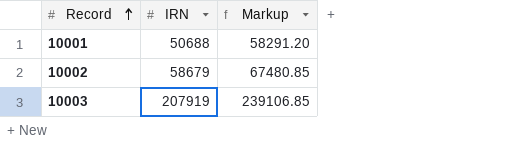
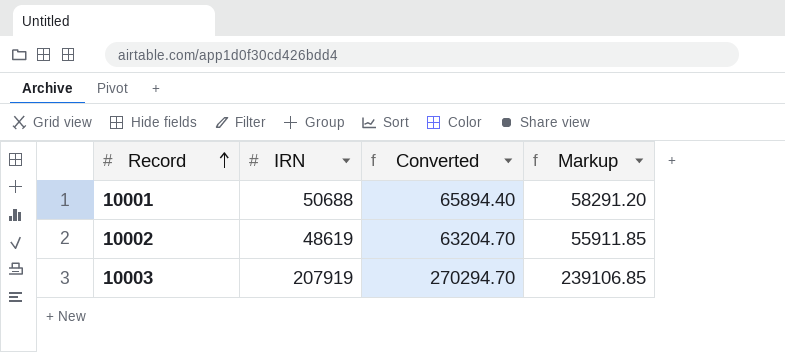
column Converted | formula: none -> [IRN] * 1.3
10002 | IRN: 58679 -> 48619
10002 | Markup: 67480.85 -> 55911.85

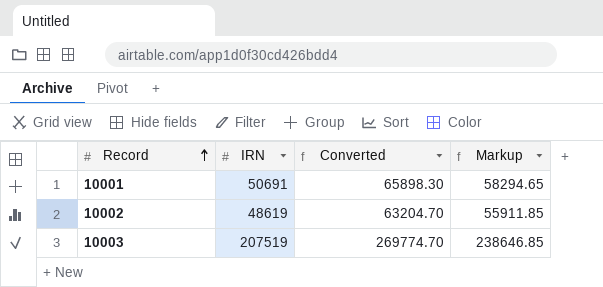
10001 | IRN: 50688 -> 50691
10001 | Converted: 65894.40 -> 65898.30
10001 | Markup: 58291.20 -> 58294.65
10003 | IRN: 207919 -> 207519
10003 | Converted: 270294.70 -> 269774.70
10003 | Markup: 239106.85 -> 238646.85

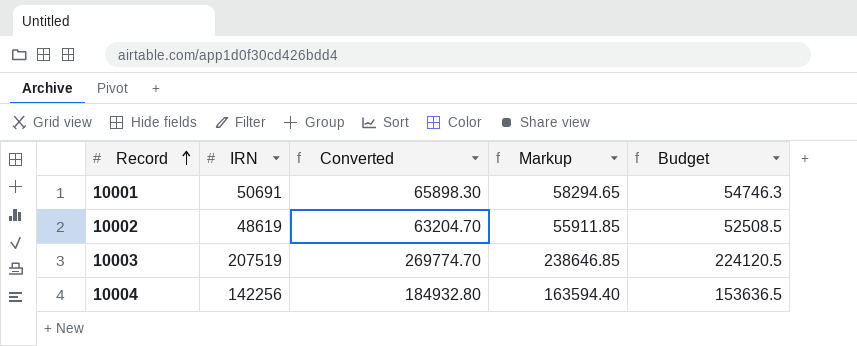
column Budget | formula: none -> [IRN] * 1.08
row 10004: none -> 142256 | 184932.80 | 163594.40 | 153636.5

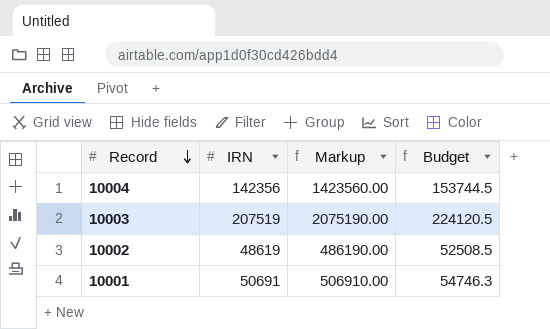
row order: Record ascending -> Record descending
column Converted | formula: [IRN] * 1.3 -> none
column Markup | formula: [IRN] * 1.15 -> [IRN] * 10
10004 | IRN: 142256 -> 142356
10004 | Budget: 153636.5 -> 153744.5

